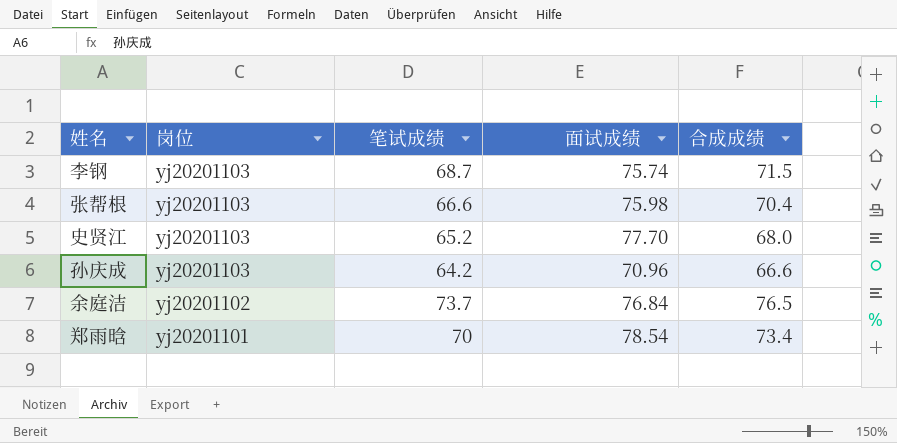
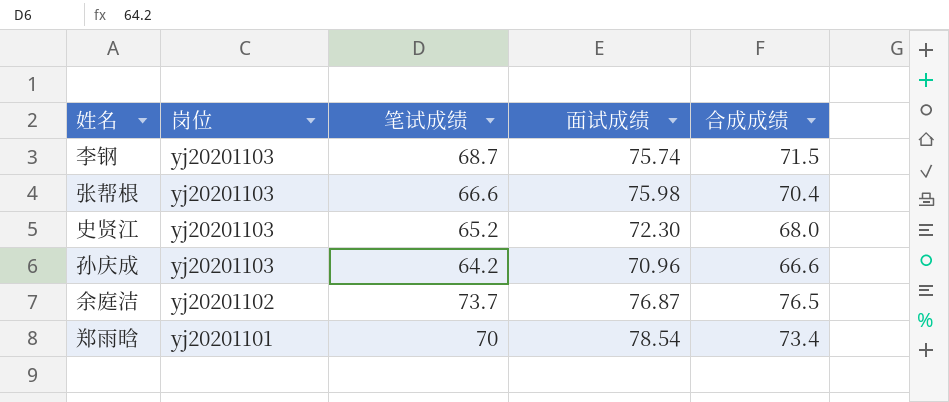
史贤江 | 面试成绩: 77.70 -> 72.30
余庭洁 | 面试成绩: 76.84 -> 76.87

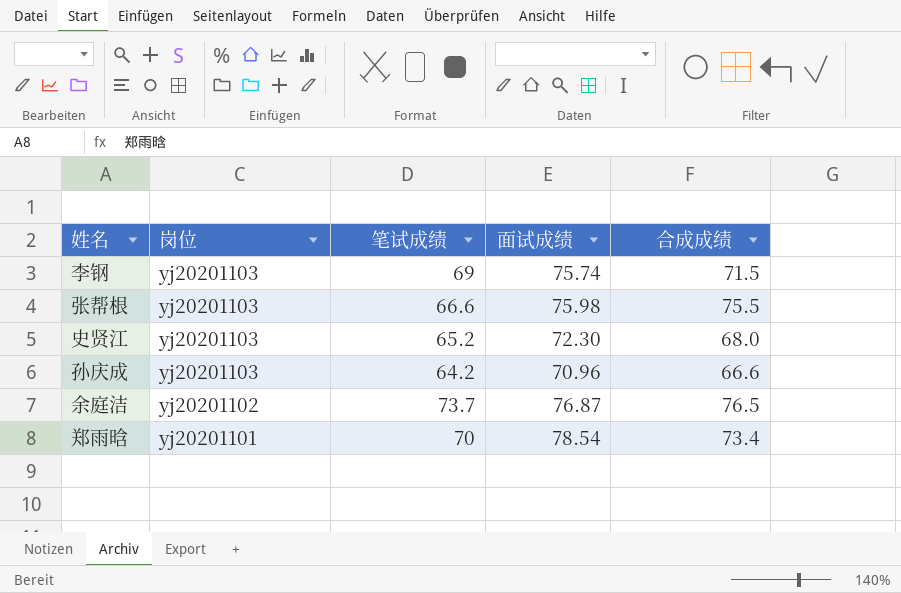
李钢 | 笔试成绩: 68.7 -> 69
张帮根 | 合成成绩: 70.4 -> 75.5

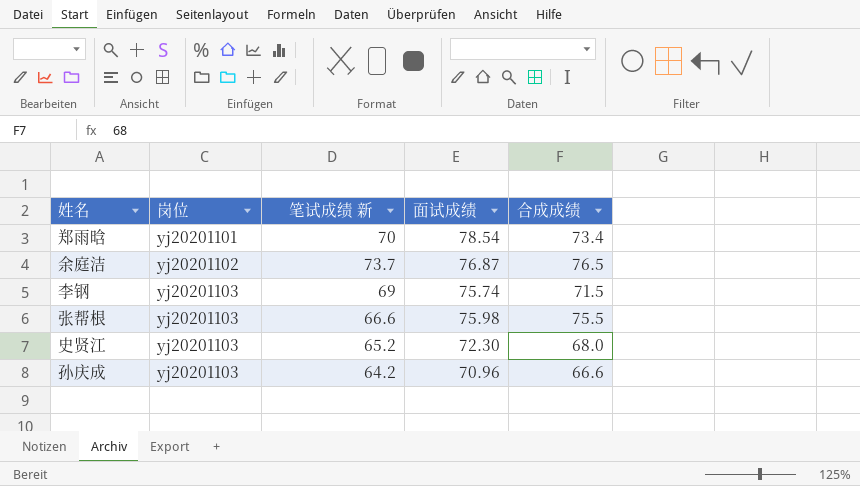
row order: 岗位 descending -> 岗位 ascending
column name: 笔试成绩 -> 笔试成绩 新

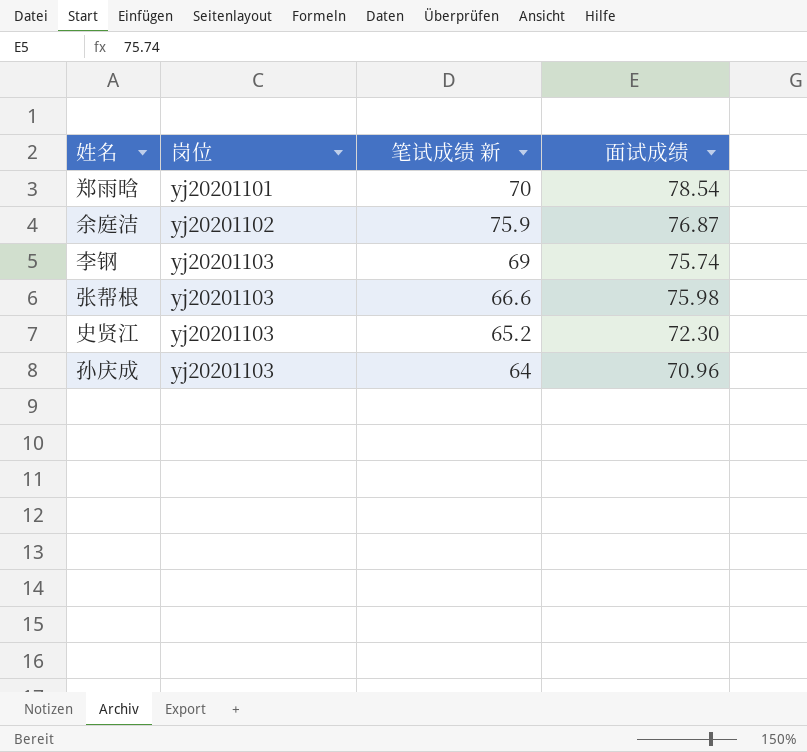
column 合成成绩 | position: 5 -> none
余庭洁 | 笔试成绩 新: 73.7 -> 75.9
孙庆成 | 笔试成绩 新: 64.2 -> 64

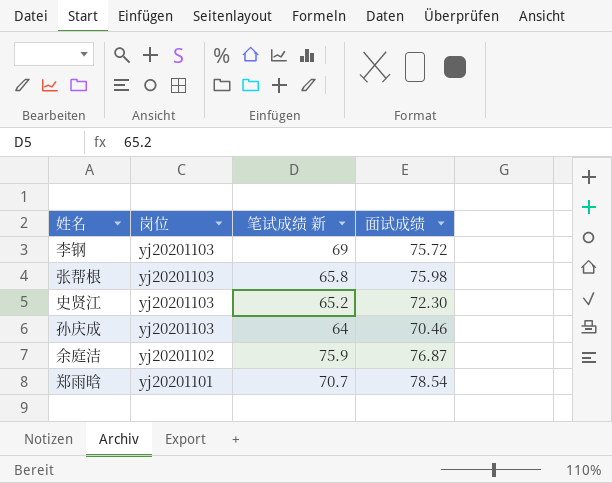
row order: 岗位 ascending -> 岗位 descending
李钢 | 面试成绩: 75.74 -> 75.72
张帮根 | 笔试成绩 新: 66.6 -> 65.8
孙庆成 | 面试成绩: 70.96 -> 70.46
郑雨晗 | 笔试成绩 新: 70 -> 70.7

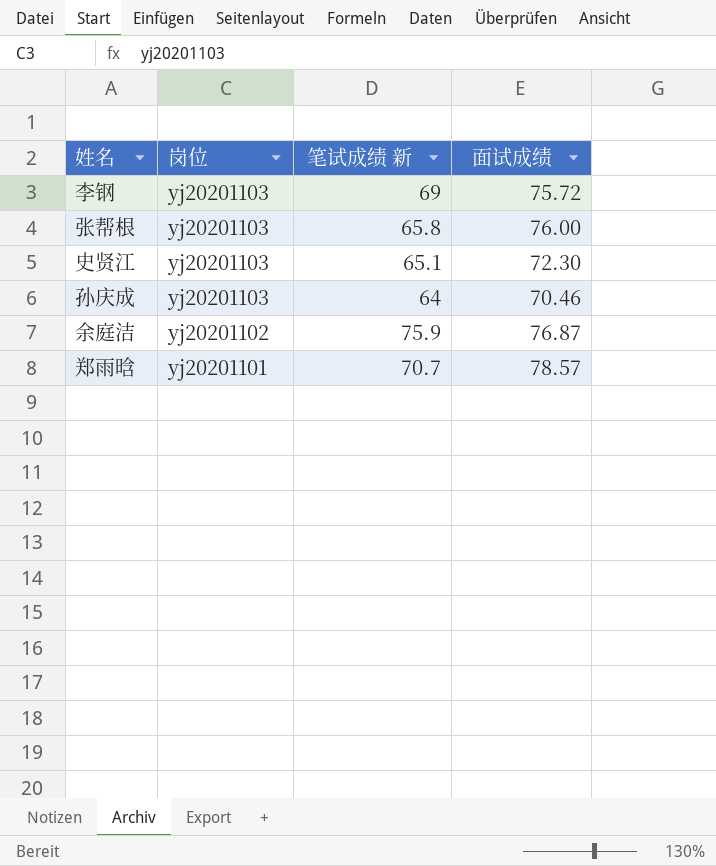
张帮根 | 面试成绩: 75.98 -> 76.00
史贤江 | 笔试成绩 新: 65.2 -> 65.1
郑雨晗 | 面试成绩: 78.54 -> 78.57

